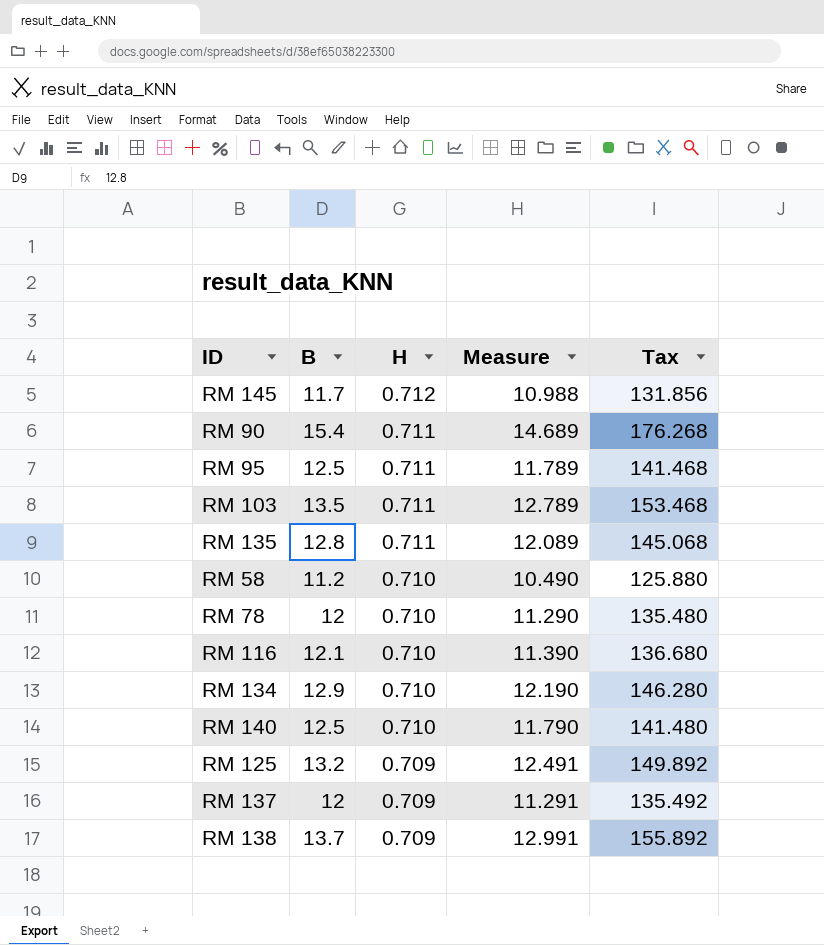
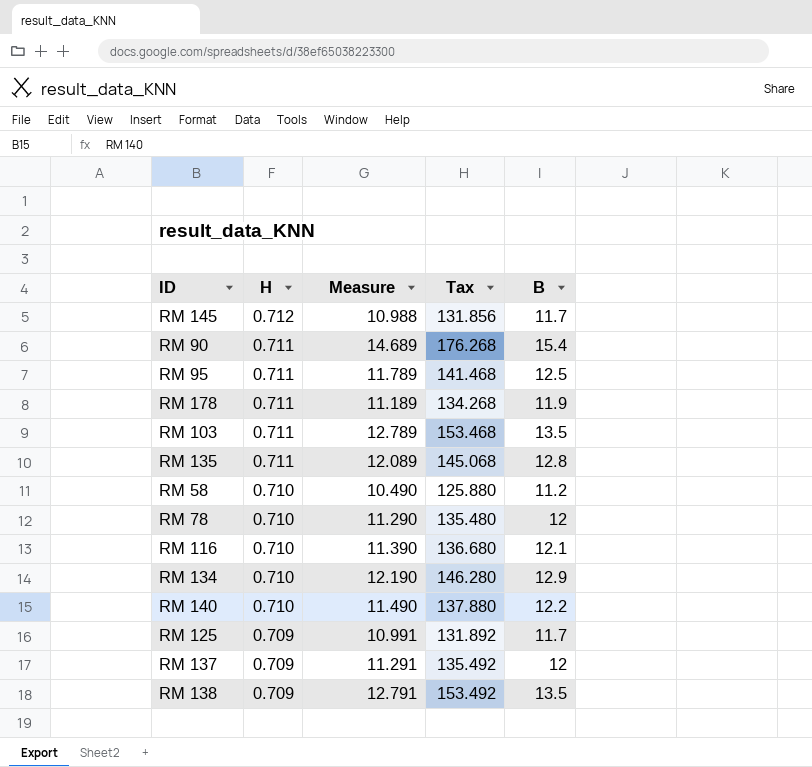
column B | position: 2 -> 5
row RM 178: none -> 0.711 | 11.189 | 134.268 | 11.9
RM 140 | Measure: 11.790 -> 11.490
RM 140 | Tax: 141.480 -> 137.880
RM 140 | B: 12.5 -> 12.2
RM 125 | Measure: 12.491 -> 10.991
RM 125 | Tax: 149.892 -> 131.892
RM 125 | B: 13.2 -> 11.7
RM 138 | Measure: 12.991 -> 12.791
RM 138 | Tax: 155.892 -> 153.492
RM 138 | B: 13.7 -> 13.5

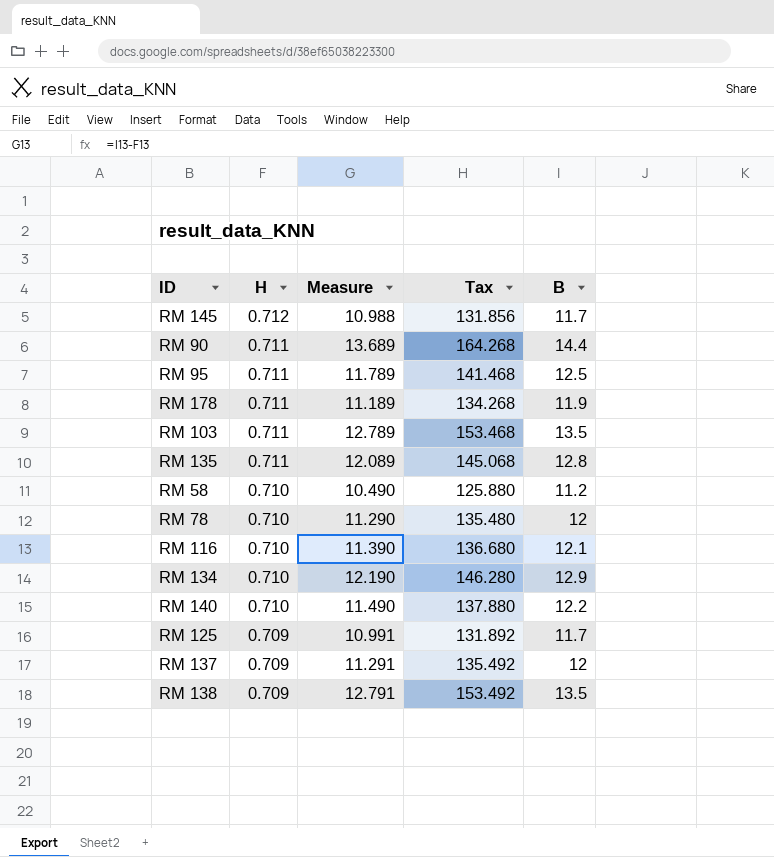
RM 90 | Measure: 14.689 -> 13.689
RM 90 | Tax: 176.268 -> 164.268
RM 90 | B: 15.4 -> 14.4

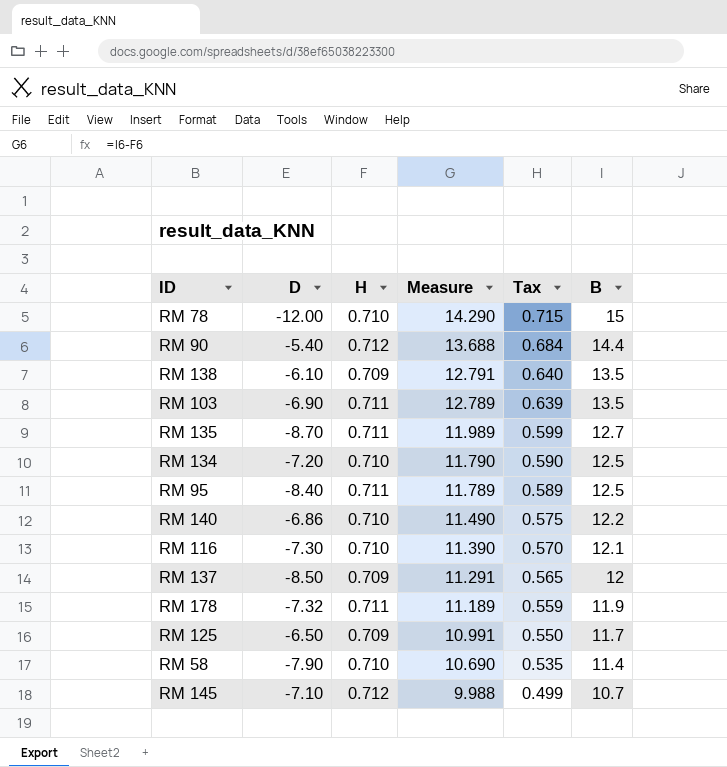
row order: H descending -> Measure descending
column D | position: none -> 2
column Tax | formula: [Measure] * 12 -> [Measure] * 0.05
RM 78 | Measure: 11.290 -> 14.290
RM 78 | B: 12 -> 15
RM 90 | H: 0.711 -> 0.712
RM 90 | Measure: 13.689 -> 13.688
RM 135 | Measure: 12.089 -> 11.989
RM 135 | B: 12.8 -> 12.7
RM 134 | Measure: 12.190 -> 11.790
RM 134 | B: 12.9 -> 12.5
RM 58 | Measure: 10.490 -> 10.690
RM 58 | B: 11.2 -> 11.4
RM 145 | Measure: 10.988 -> 9.988
RM 145 | B: 11.7 -> 10.7

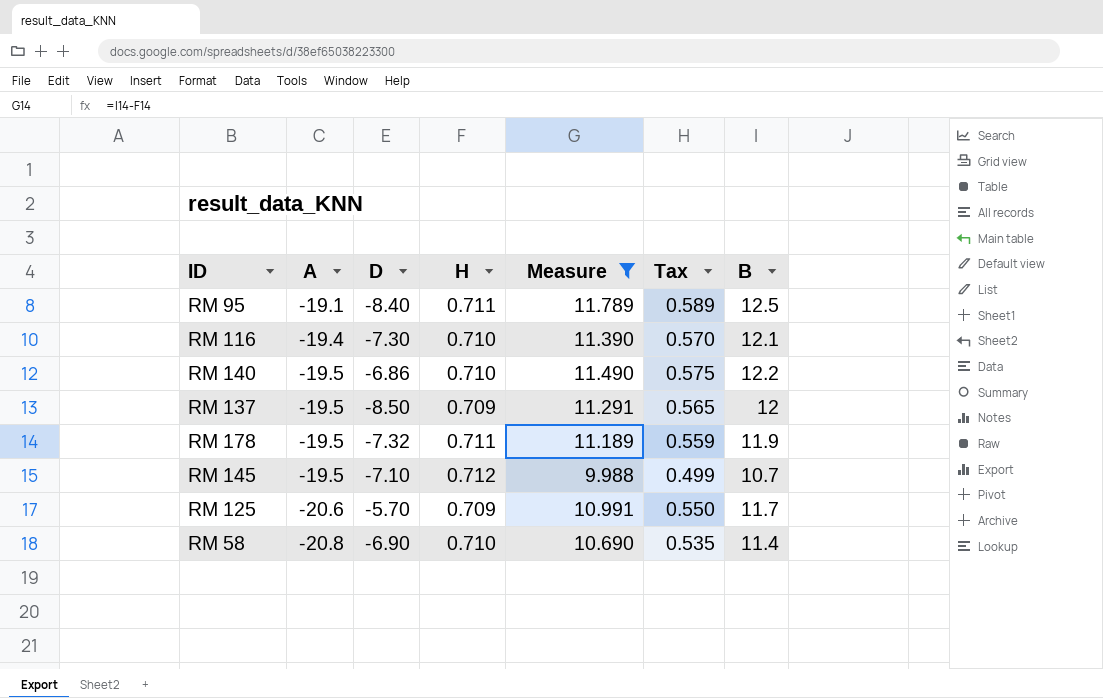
filter: none -> Measure <= 11.789
row order: Measure descending -> A descending
column A | position: none -> 2
RM 125 | D: -6.50 -> -5.70
RM 58 | D: -7.90 -> -6.90

